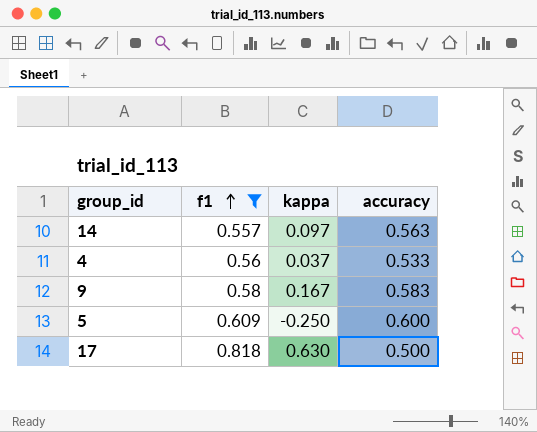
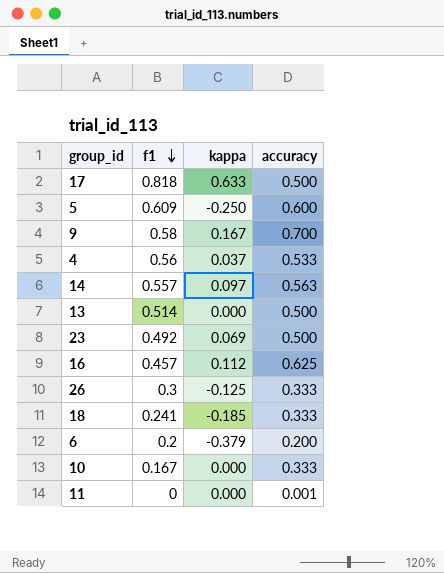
filter: f1 >= 0.557 -> none
row order: f1 ascending -> f1 descending
17 | kappa: 0.630 -> 0.633
9 | accuracy: 0.583 -> 0.700

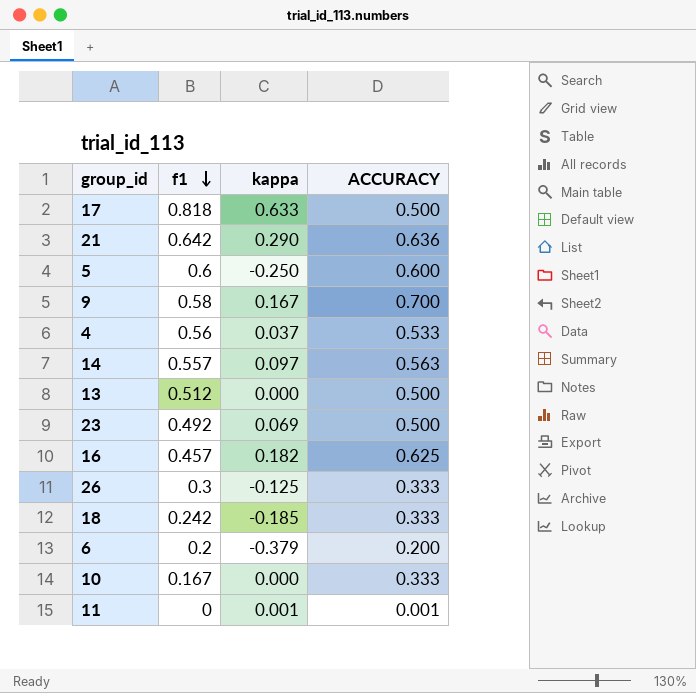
column name: accuracy -> ACCURACY
row 21: none -> 0.642 | 0.290 | 0.636
5 | f1: 0.609 -> 0.6
13 | f1: 0.514 -> 0.512
16 | kappa: 0.112 -> 0.182
18 | f1: 0.241 -> 0.242
11 | kappa: 0.000 -> 0.001

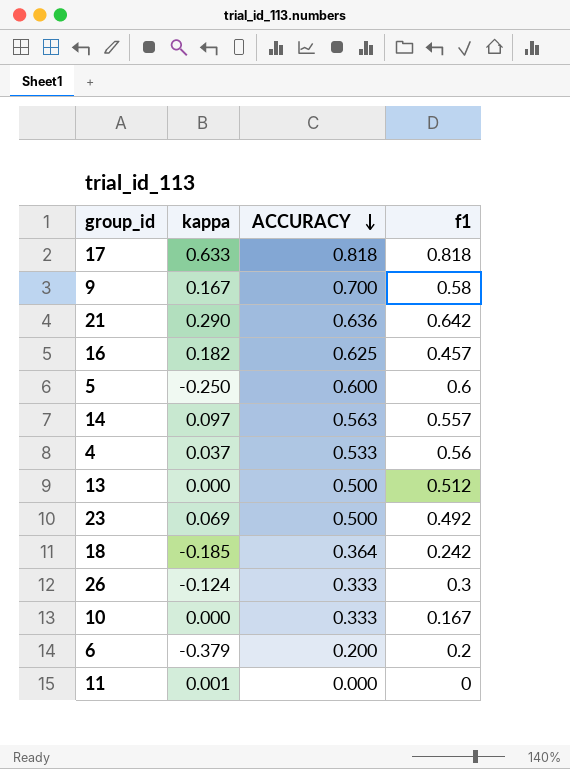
row order: f1 descending -> ACCURACY descending
column f1 | position: 2 -> 4
17 | ACCURACY: 0.500 -> 0.818
18 | ACCURACY: 0.333 -> 0.364
26 | kappa: -0.125 -> -0.124
11 | ACCURACY: 0.001 -> 0.000

